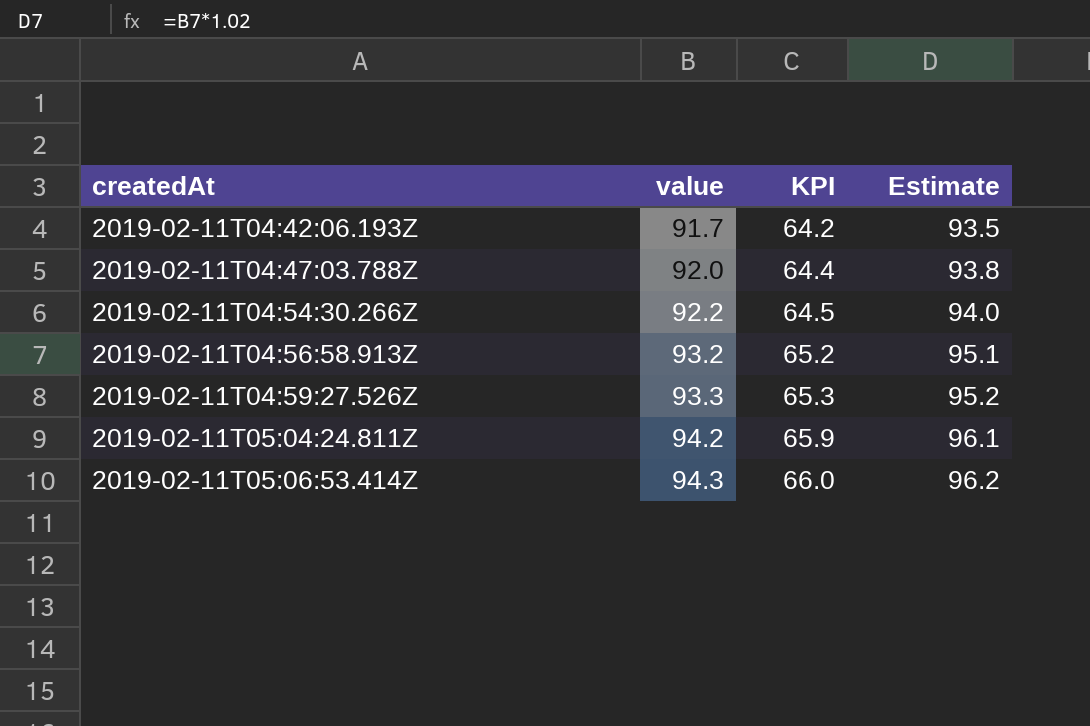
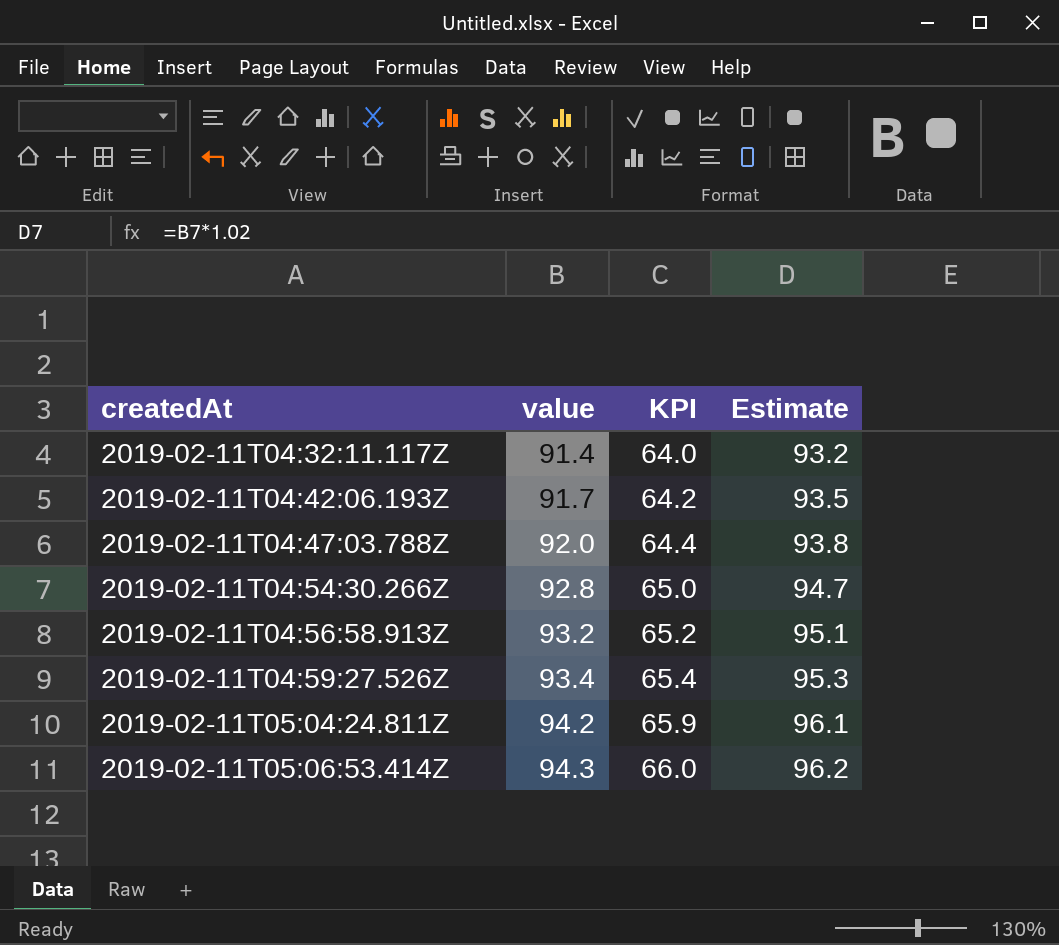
row 2019-02-11T04:32:11.117Z: none -> 91.4 | 64.0 | 93.2
2019-02-11T04:54:30.266Z | value: 92.2 -> 92.8
2019-02-11T04:54:30.266Z | KPI: 64.5 -> 65.0
2019-02-11T04:54:30.266Z | Estimate: 94.0 -> 94.7
2019-02-11T04:59:27.526Z | value: 93.3 -> 93.4
2019-02-11T04:59:27.526Z | KPI: 65.3 -> 65.4
2019-02-11T04:59:27.526Z | Estimate: 95.2 -> 95.3

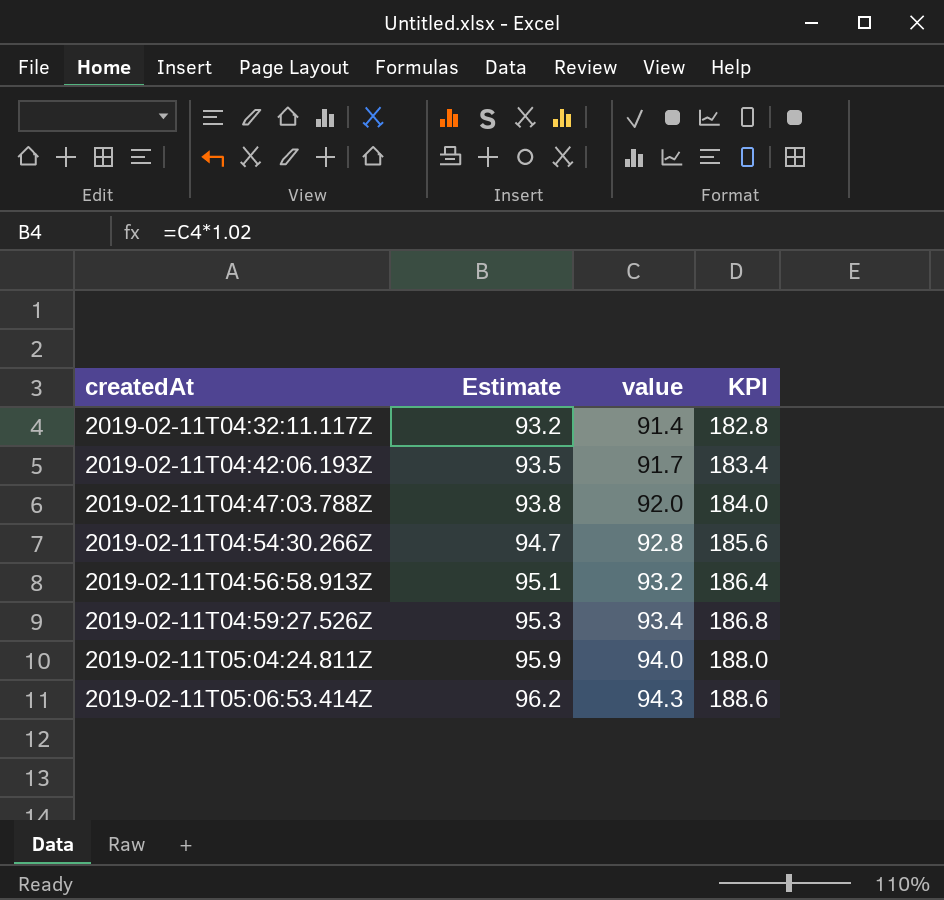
column Estimate | position: 4 -> 2
column KPI | formula: [value] * 0.7 -> [value] * 2
2019-02-11T05:04:24.811Z | Estimate: 96.1 -> 95.9
2019-02-11T05:04:24.811Z | value: 94.2 -> 94.0

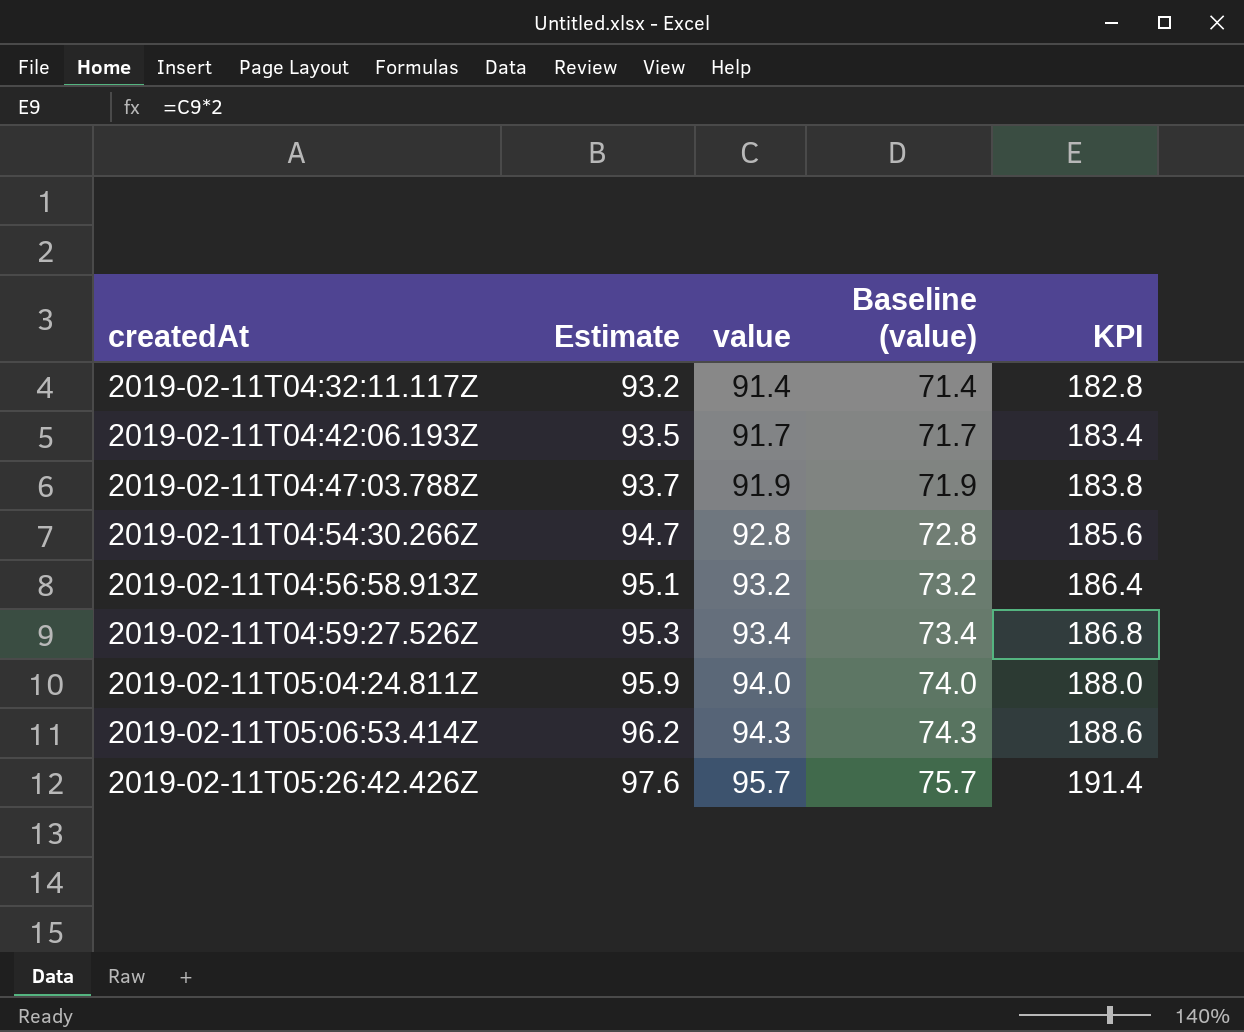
column Baseline (value) | formula: none -> [value] - 20
2019-02-11T04:47:03.788Z | Estimate: 93.8 -> 93.7
2019-02-11T04:47:03.788Z | value: 92.0 -> 91.9
2019-02-11T04:47:03.788Z | KPI: 184.0 -> 183.8
row 2019-02-11T05:26:42.426Z: none -> 97.6 | 95.7 | 75.7 | 191.4

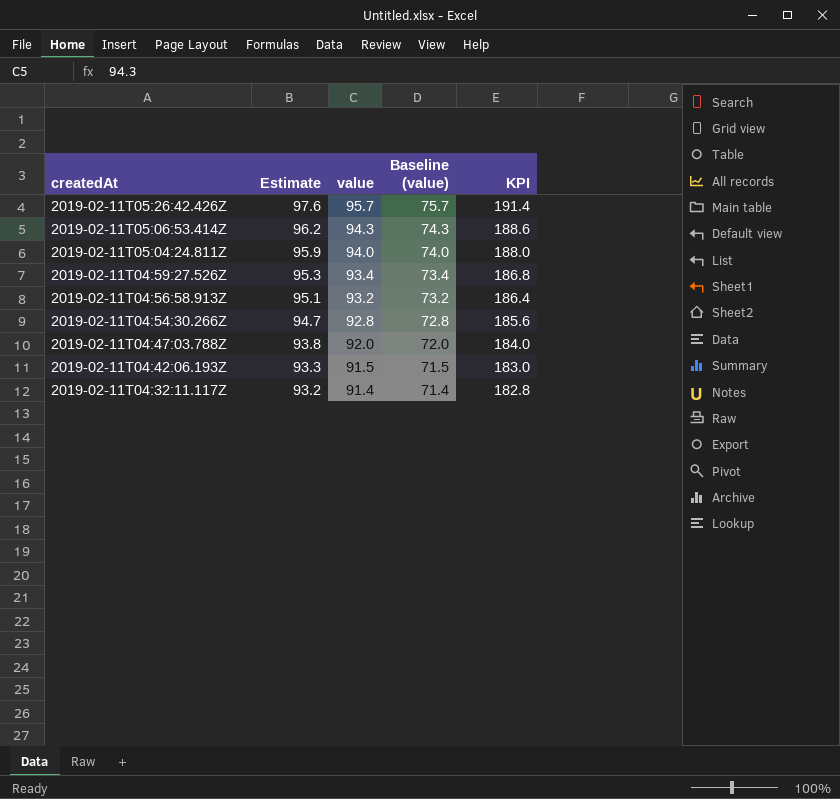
row order: createdAt ascending -> createdAt descending
2019-02-11T04:47:03.788Z | Estimate: 93.7 -> 93.8
2019-02-11T04:47:03.788Z | value: 91.9 -> 92.0
2019-02-11T04:47:03.788Z | Baseline (value): 71.9 -> 72.0
2019-02-11T04:47:03.788Z | KPI: 183.8 -> 184.0
2019-02-11T04:42:06.193Z | Estimate: 93.5 -> 93.3
2019-02-11T04:42:06.193Z | value: 91.7 -> 91.5
2019-02-11T04:42:06.193Z | Baseline (value): 71.7 -> 71.5
2019-02-11T04:42:06.193Z | KPI: 183.4 -> 183.0

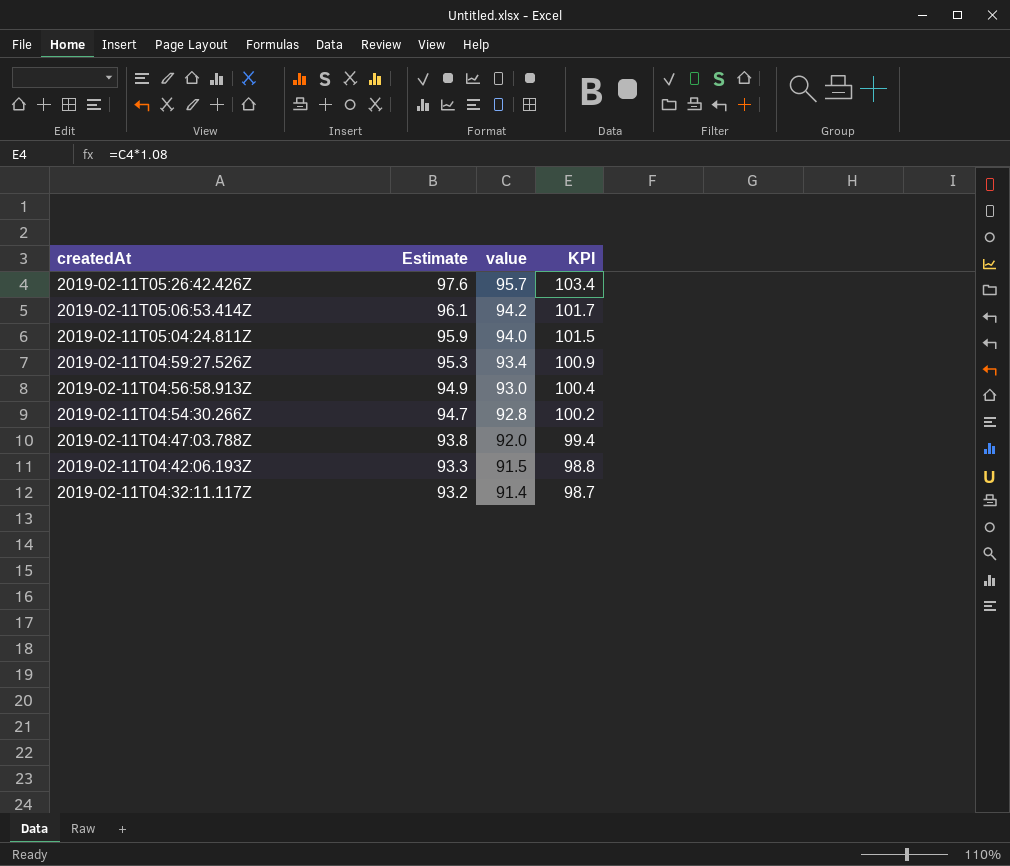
column Baseline (value) | formula: [value] - 20 -> none
column KPI | formula: [value] * 2 -> [value] * 1.08
2019-02-11T05:06:53.414Z | Estimate: 96.2 -> 96.1
2019-02-11T05:06:53.414Z | value: 94.3 -> 94.2
2019-02-11T04:56:58.913Z | Estimate: 95.1 -> 94.9
2019-02-11T04:56:58.913Z | value: 93.2 -> 93.0

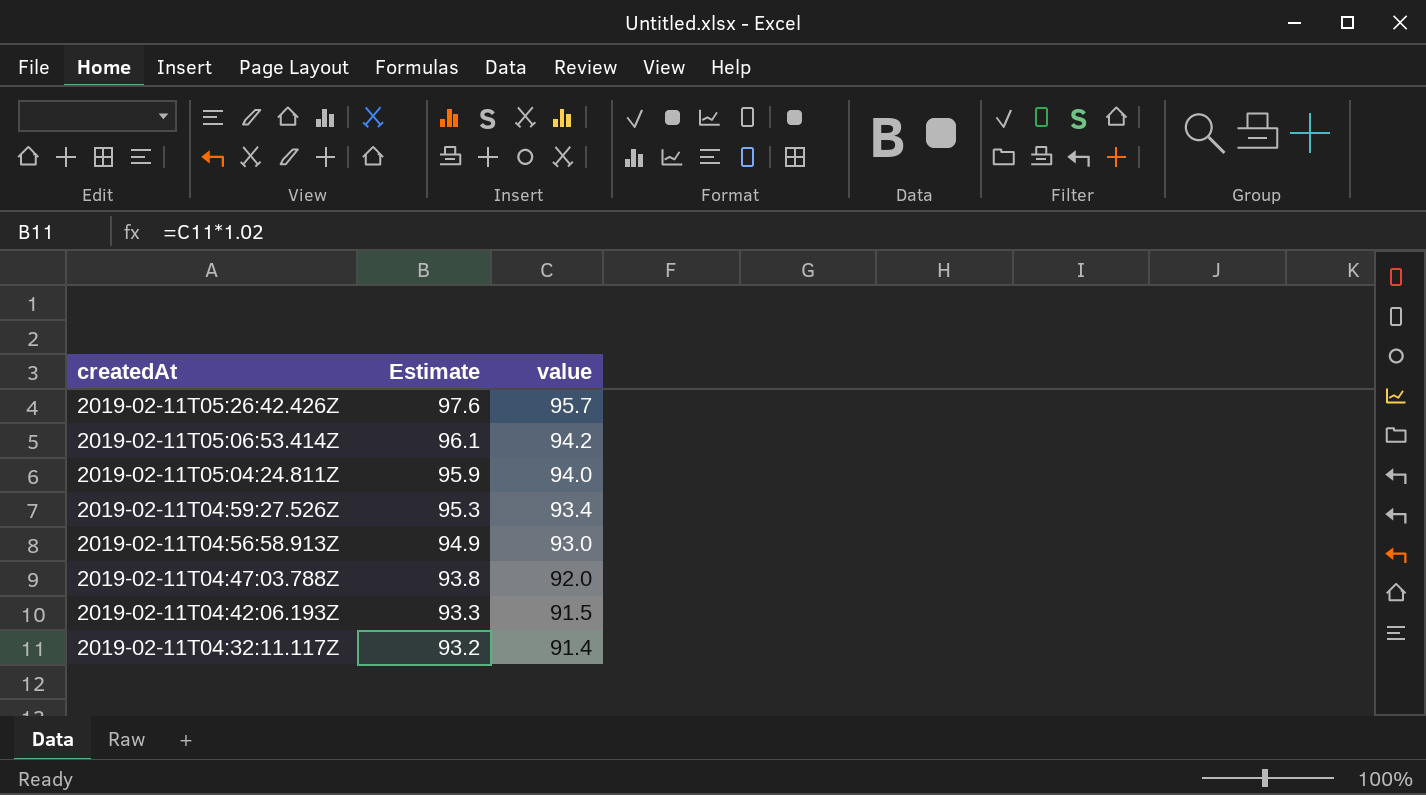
column KPI | formula: [value] * 1.08 -> none
row 2019-02-11T04:54:30.266Z: 94.7 | 92.8 | 100.2 -> none

